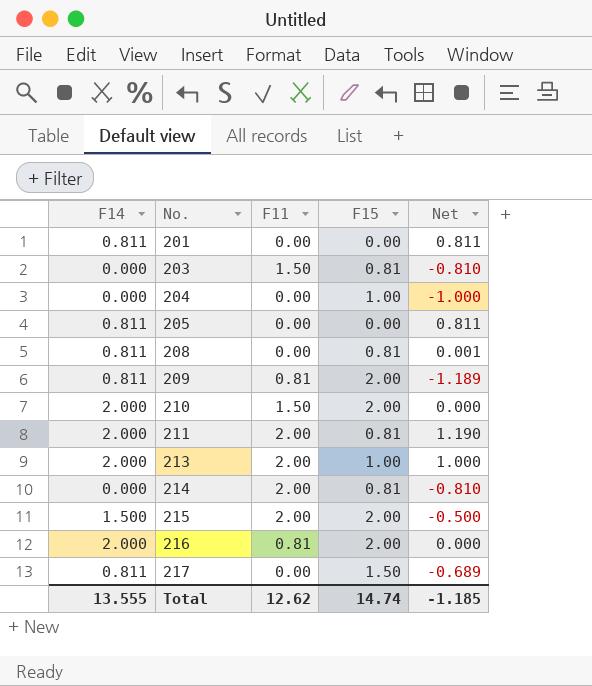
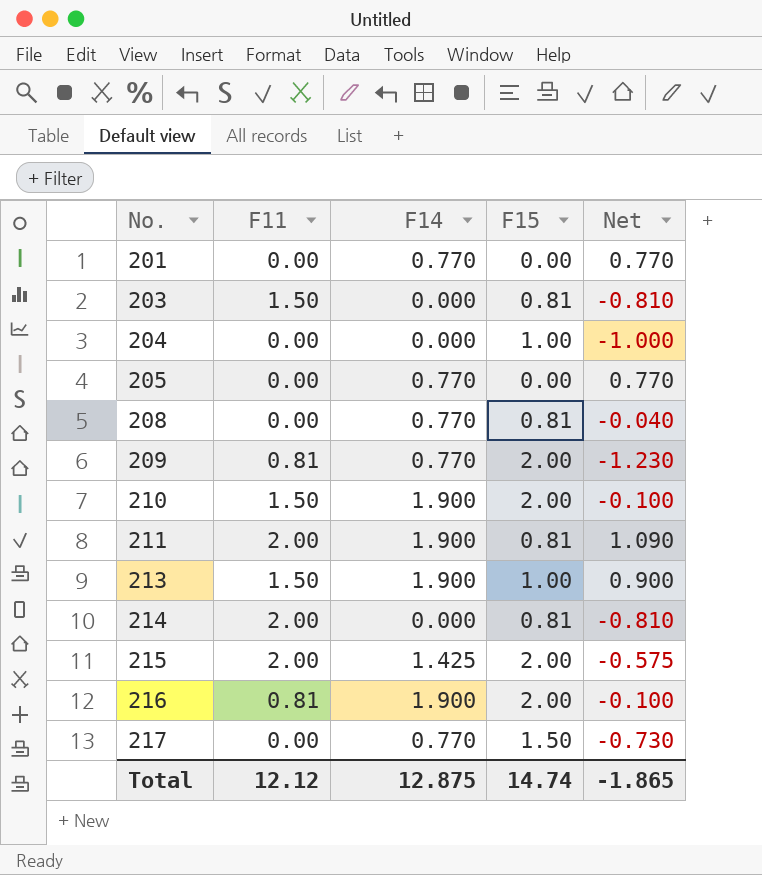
column F14 | position: 1 -> 3
201 | F14: 0.811 -> 0.770
201 | Net: 0.811 -> 0.770
205 | F14: 0.811 -> 0.770
205 | Net: 0.811 -> 0.770
208 | F14: 0.811 -> 0.770
208 | Net: 0.001 -> -0.040
209 | F14: 0.811 -> 0.770
209 | Net: -1.189 -> -1.230
210 | F14: 2.000 -> 1.900
210 | Net: 0.000 -> -0.100
211 | F14: 2.000 -> 1.900
211 | Net: 1.190 -> 1.090
213 | F11: 2.00 -> 1.50
213 | F14: 2.000 -> 1.900
213 | Net: 1.000 -> 0.900
215 | F14: 1.500 -> 1.425
215 | Net: -0.500 -> -0.575
216 | F14: 2.000 -> 1.900
216 | Net: 0.000 -> -0.100
217 | F14: 0.811 -> 0.770
217 | Net: -0.689 -> -0.730
Total | F11: 12.62 -> 12.12
Total | F14: 13.555 -> 12.875
Total | Net: -1.185 -> -1.865

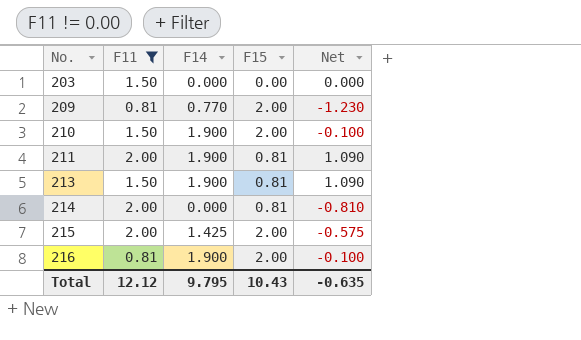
filter: none -> F11 != 0.00
203 | F15: 0.81 -> 0.00
203 | Net: -0.810 -> 0.000
213 | F15: 1.00 -> 0.81
213 | Net: 0.900 -> 1.090
Total | F14: 12.875 -> 9.795
Total | F15: 14.74 -> 10.43
Total | Net: -1.865 -> -0.635

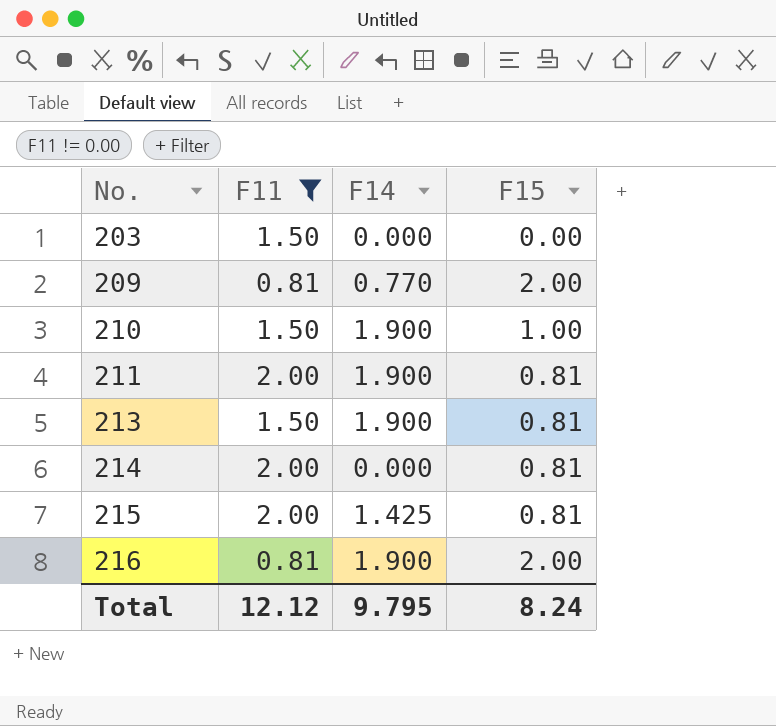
column Net | formula: [F14] - [F15] -> none
210 | F15: 2.00 -> 1.00
215 | F15: 2.00 -> 0.81
Total | F15: 10.43 -> 8.24

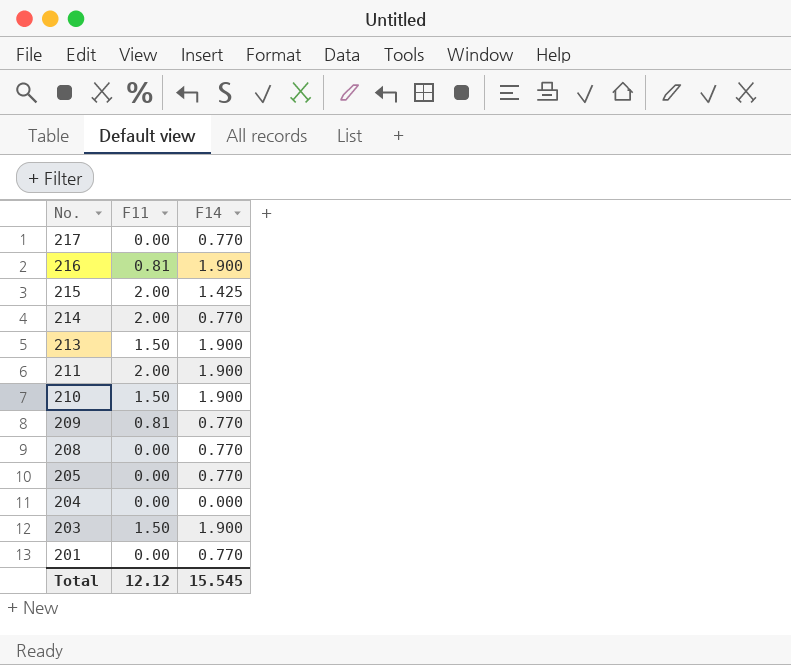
filter: F11 != 0.00 -> none
row order: No. ascending -> No. descending
column F15 | position: 4 -> none
214 | F14: 0.000 -> 0.770
203 | F14: 0.000 -> 1.900
Total | F14: 9.795 -> 15.545

